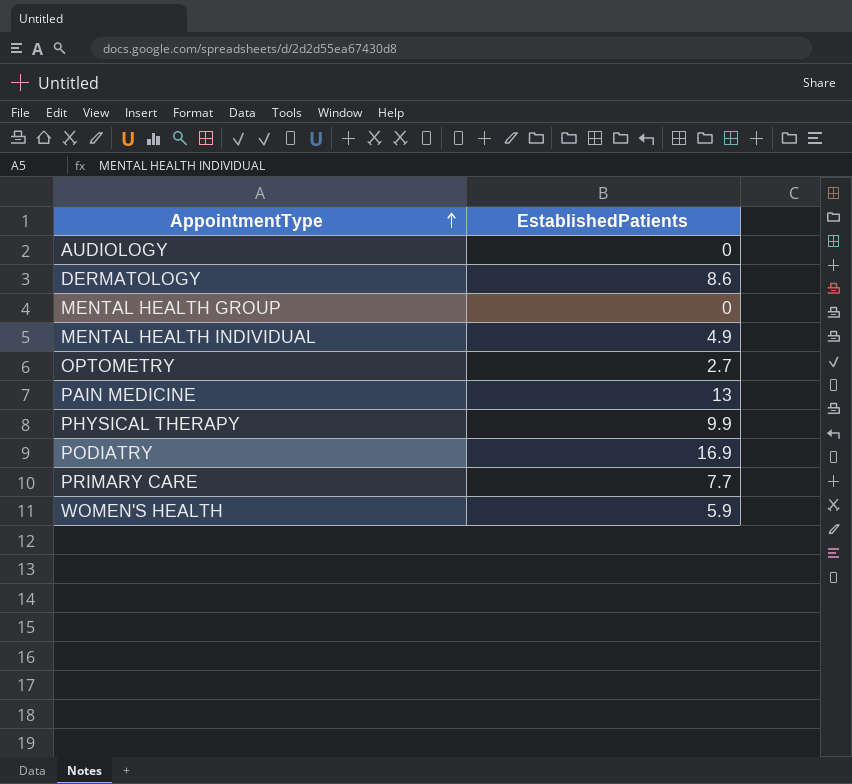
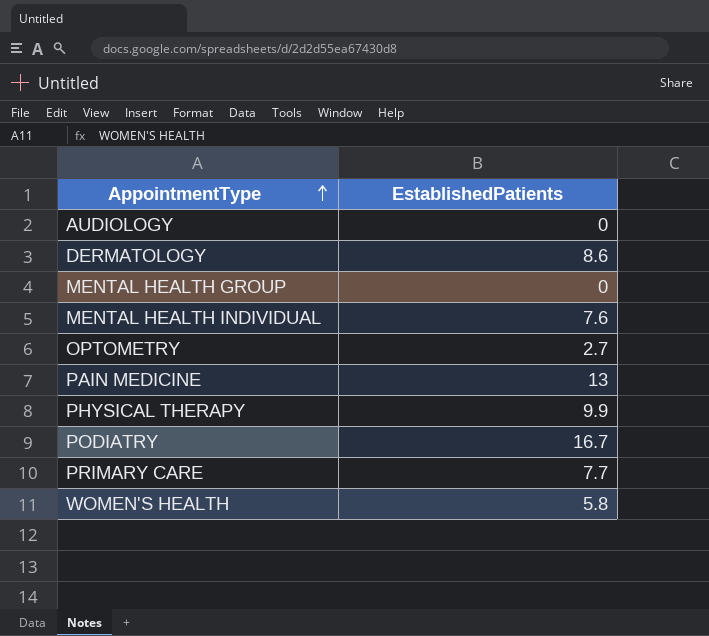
MENTAL HEALTH INDIVIDUAL | EstablishedPatients: 4.9 -> 7.6
PODIATRY | EstablishedPatients: 16.9 -> 16.7
WOMEN'S HEALTH | EstablishedPatients: 5.9 -> 5.8

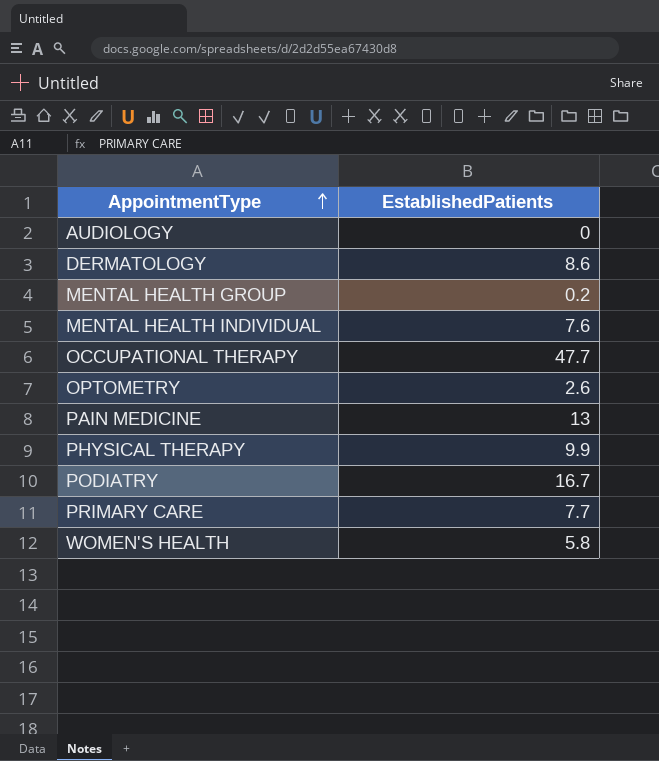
MENTAL HEALTH GROUP | EstablishedPatients: 0 -> 0.2
row OCCUPATIONAL THERAPY: none -> 47.7
OPTOMETRY | EstablishedPatients: 2.7 -> 2.6

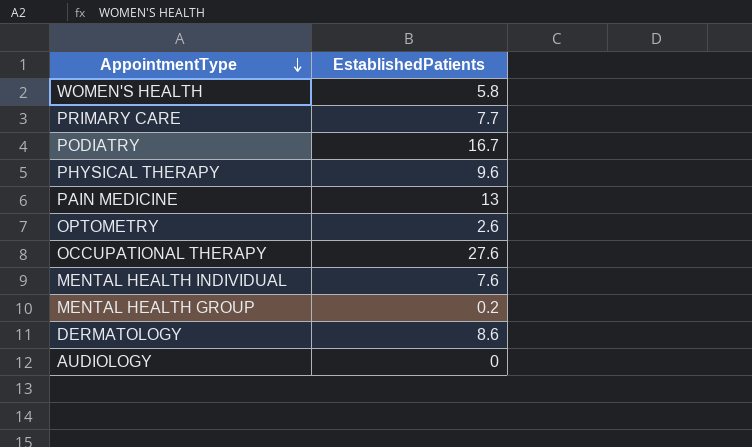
row order: AppointmentType ascending -> AppointmentType descending
PHYSICAL THERAPY | EstablishedPatients: 9.9 -> 9.6
OCCUPATIONAL THERAPY | EstablishedPatients: 47.7 -> 27.6

